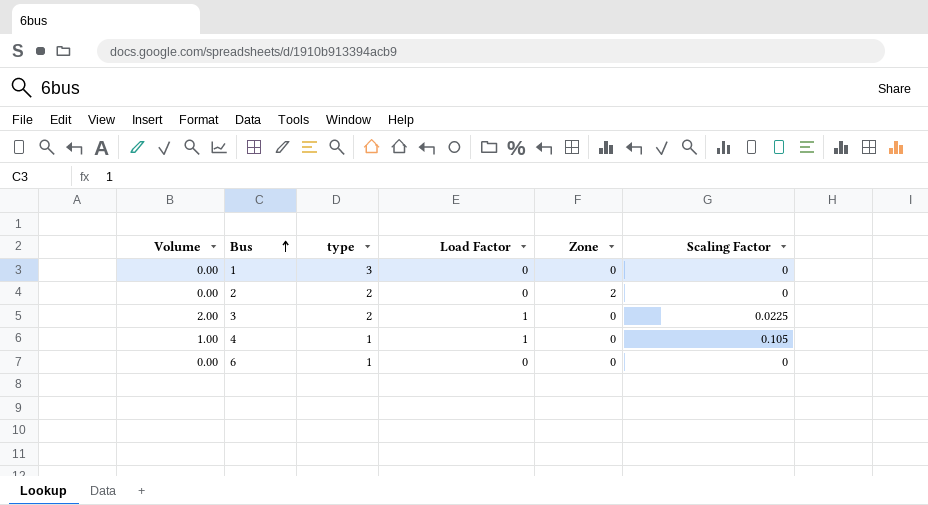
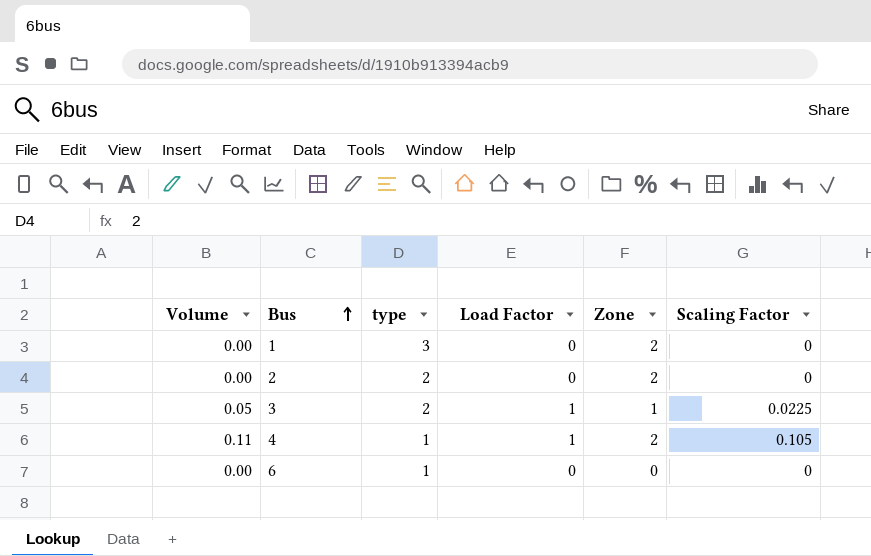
column Volume | formula: [type] * [Load Factor] -> [type] * [Scaling Factor]
1 | Zone: 0 -> 2
3 | Zone: 0 -> 1
4 | Zone: 0 -> 2

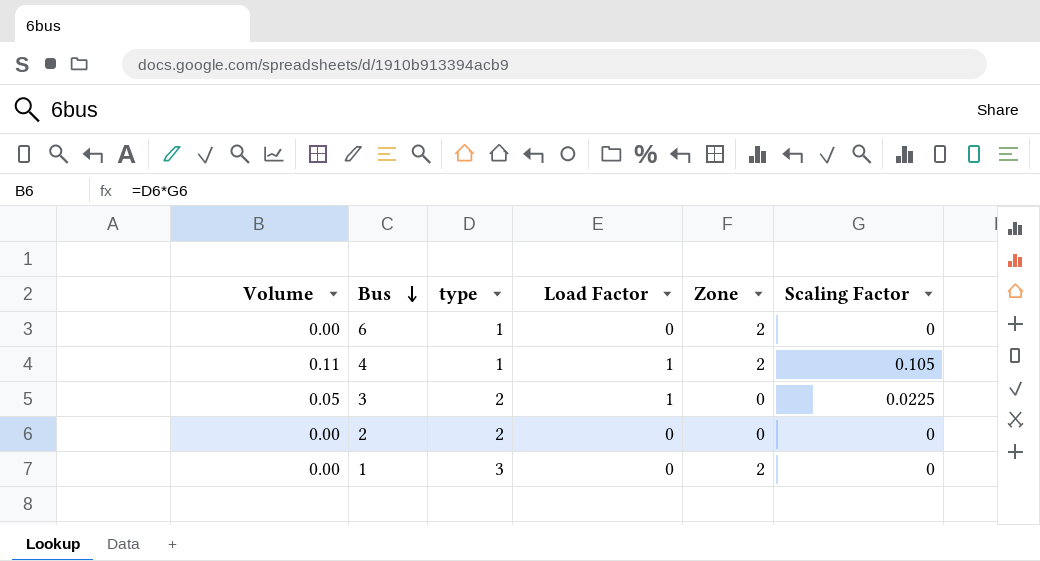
row order: Bus ascending -> Bus descending
6 | Zone: 0 -> 2
3 | Zone: 1 -> 0
2 | Zone: 2 -> 0

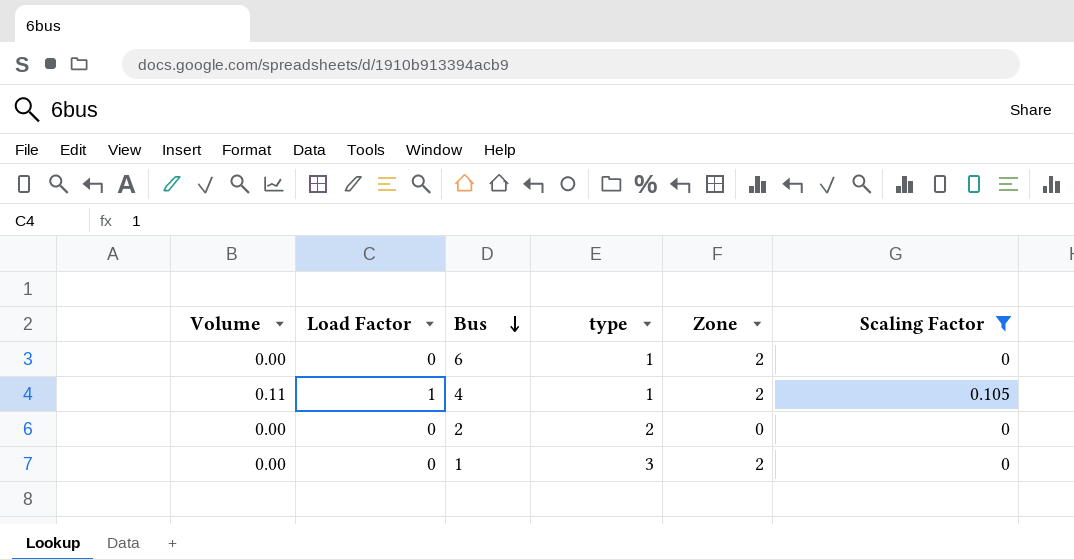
filter: none -> Scaling Factor != 0.0225
column Load Factor | position: 4 -> 2

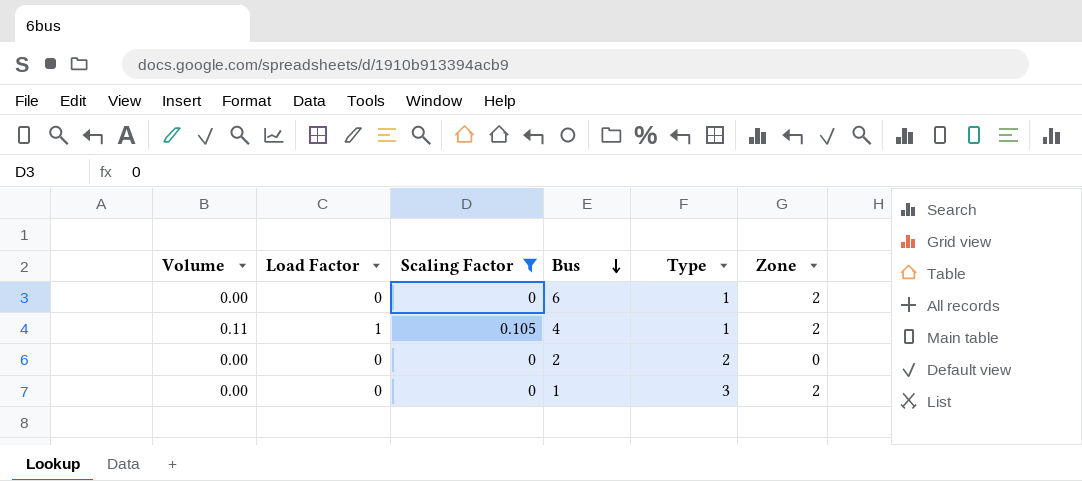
column Scaling Factor | position: 6 -> 3
column name: type -> Type

